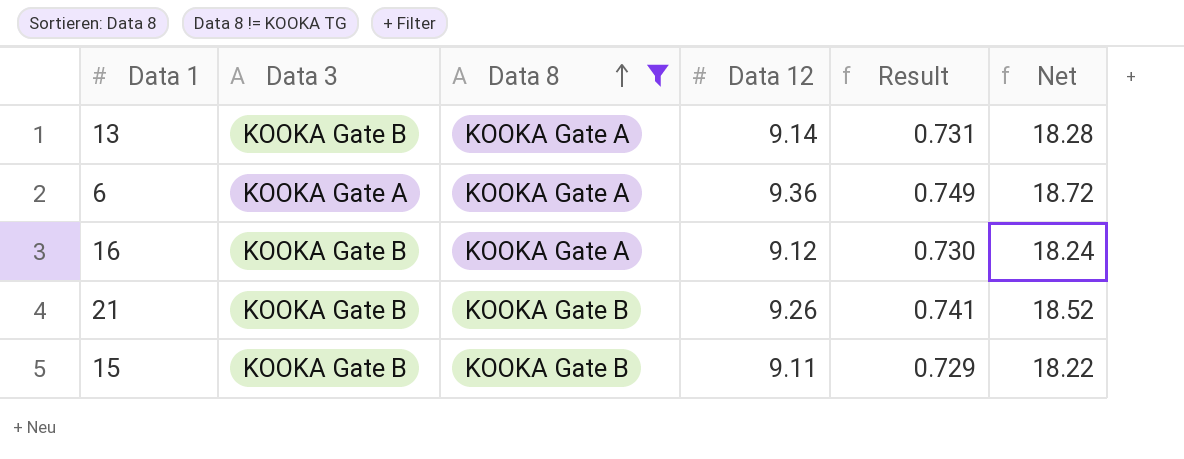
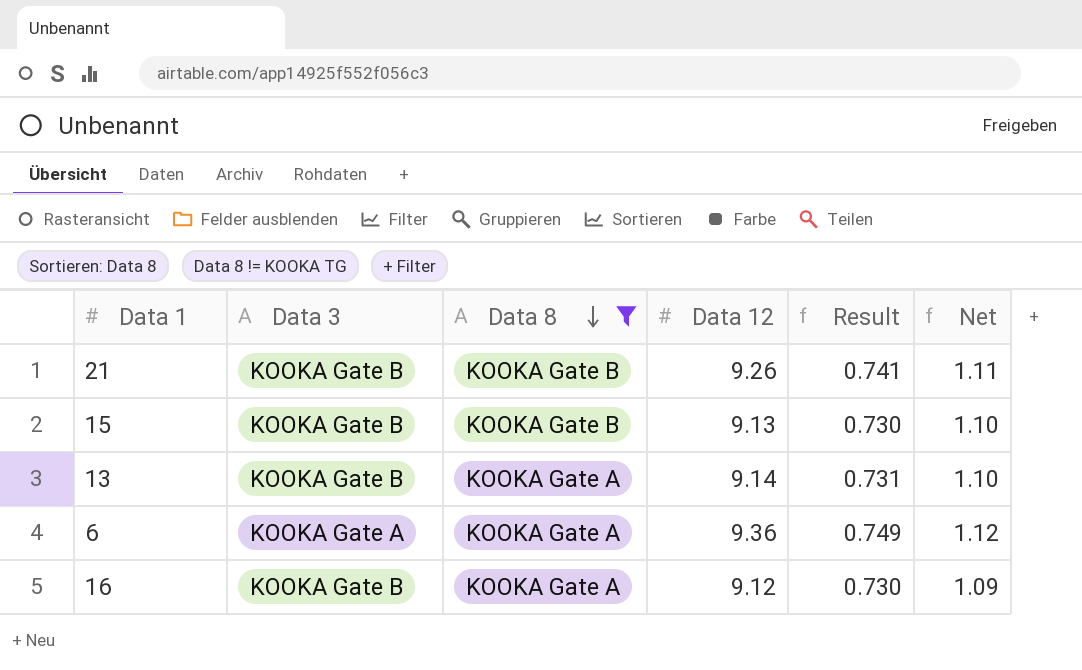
row order: Data 8 ascending -> Data 8 descending
column Net | formula: [Data 12] * 2 -> [Data 12] * 0.12
15 | Data 12: 9.11 -> 9.13
15 | Result: 0.729 -> 0.730

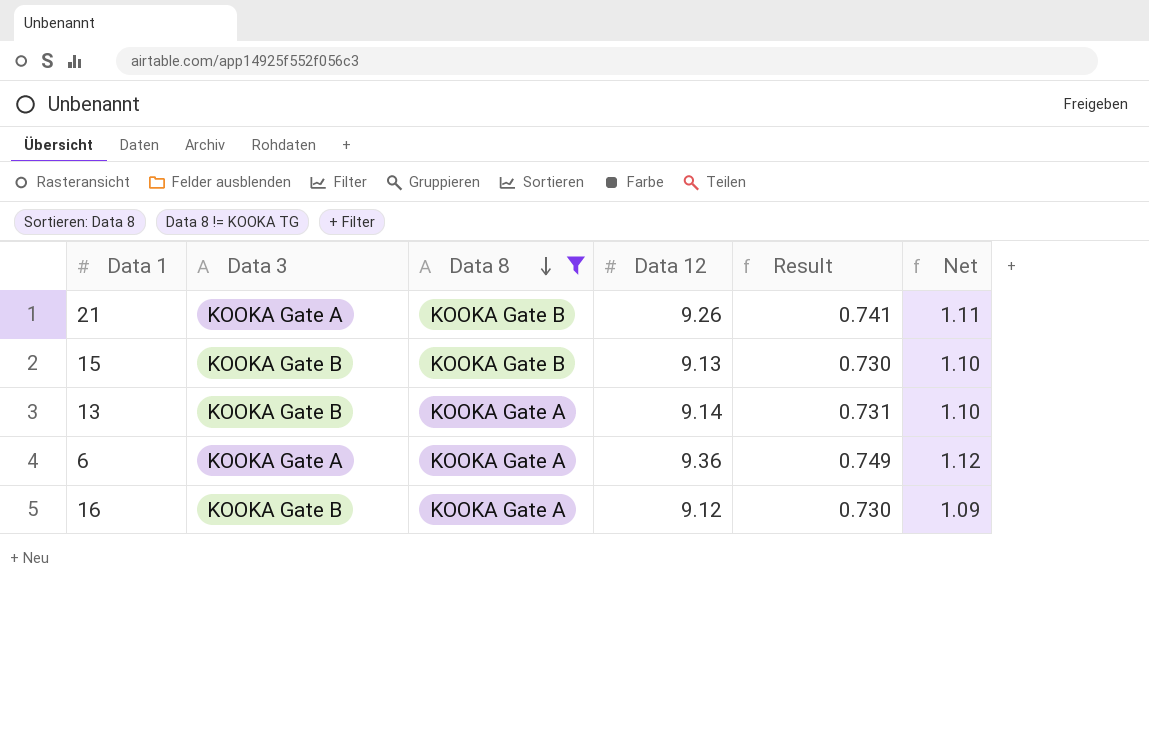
21 | Data 3: KOOKA Gate B -> KOOKA Gate A

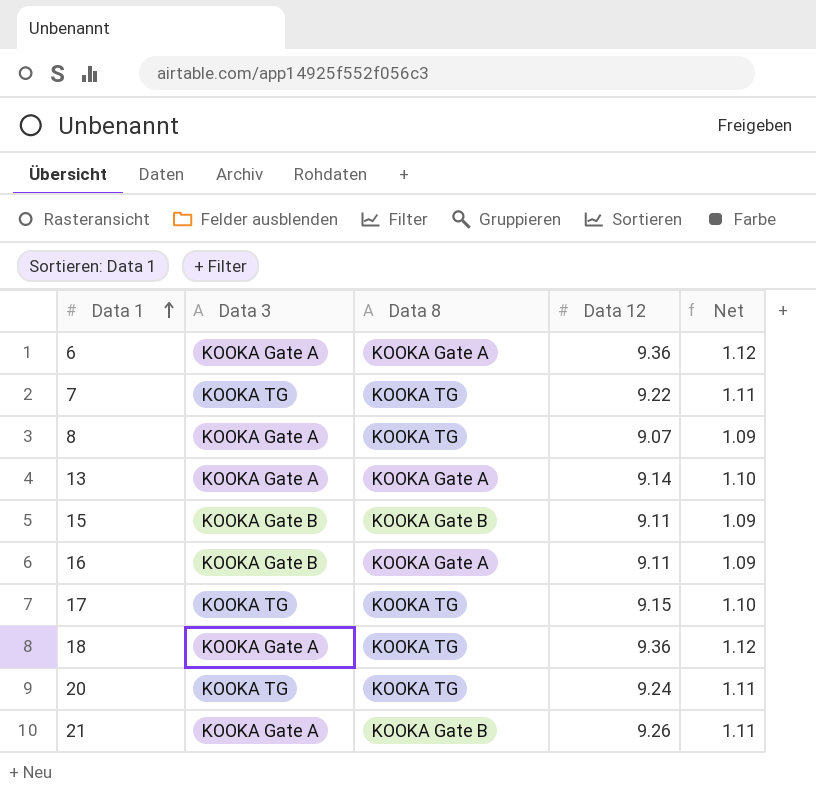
filter: Data 8 != KOOKA TG -> none
row order: Data 8 descending -> Data 1 ascending
column Result | formula: [Data 12] * 0.08 -> none
13 | Data 3: KOOKA Gate B -> KOOKA Gate A
15 | Data 12: 9.13 -> 9.11
15 | Net: 1.10 -> 1.09
16 | Data 12: 9.12 -> 9.11

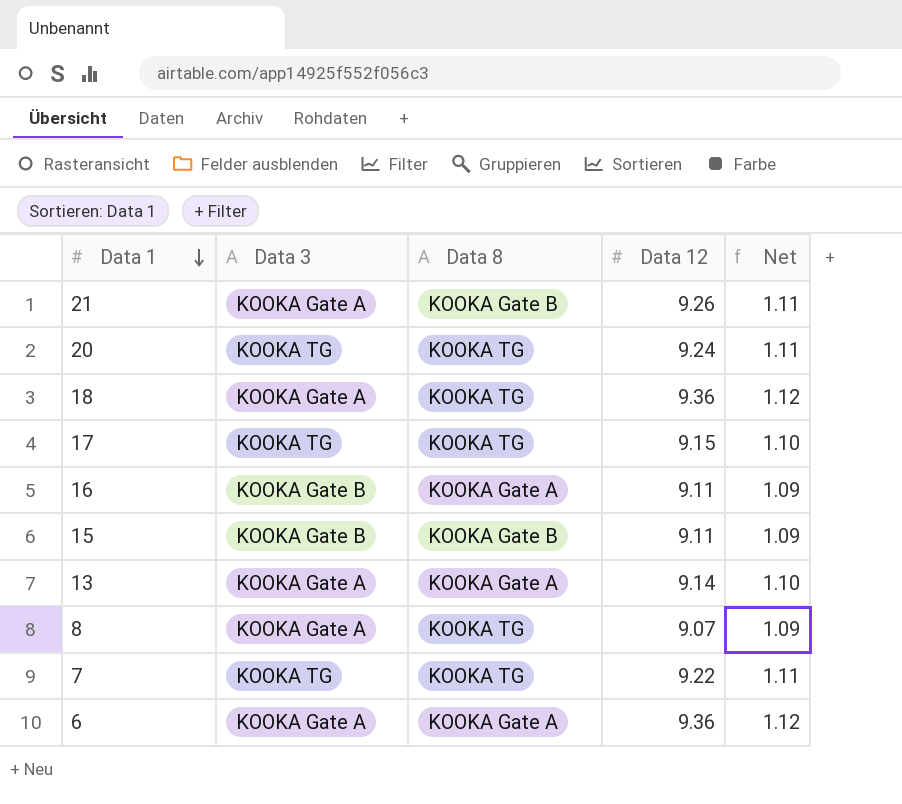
row order: Data 1 ascending -> Data 1 descending

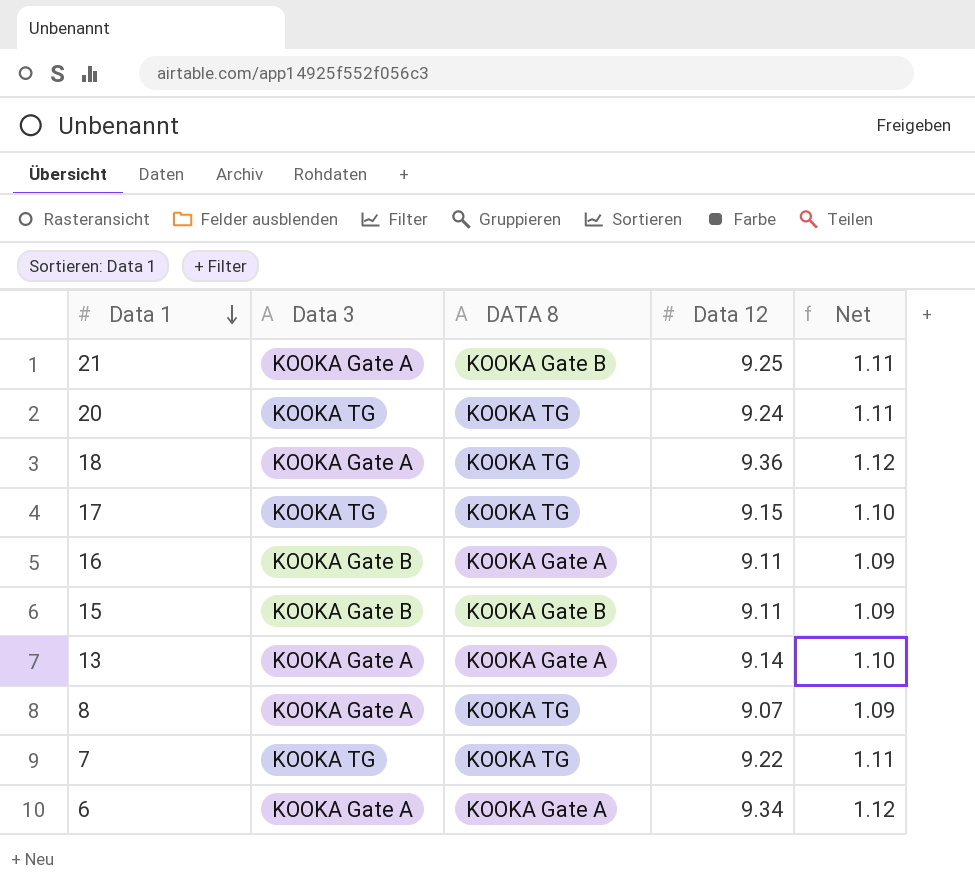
column name: Data 8 -> DATA 8
21 | Data 12: 9.26 -> 9.25
6 | Data 12: 9.36 -> 9.34

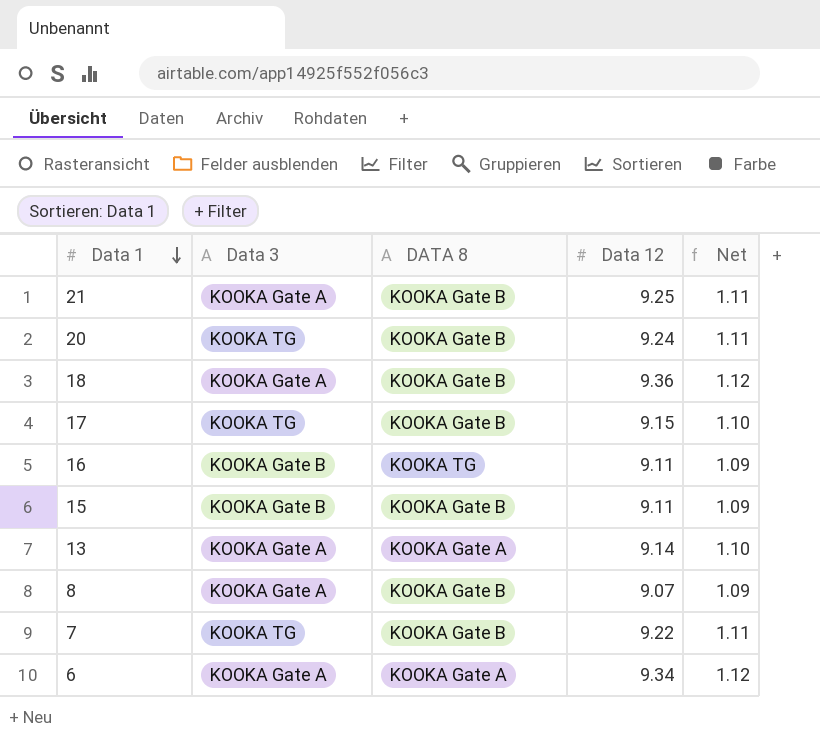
20 | DATA 8: KOOKA TG -> KOOKA Gate B
18 | DATA 8: KOOKA TG -> KOOKA Gate B
17 | DATA 8: KOOKA TG -> KOOKA Gate B
16 | DATA 8: KOOKA Gate A -> KOOKA TG
8 | DATA 8: KOOKA TG -> KOOKA Gate B
7 | DATA 8: KOOKA TG -> KOOKA Gate B

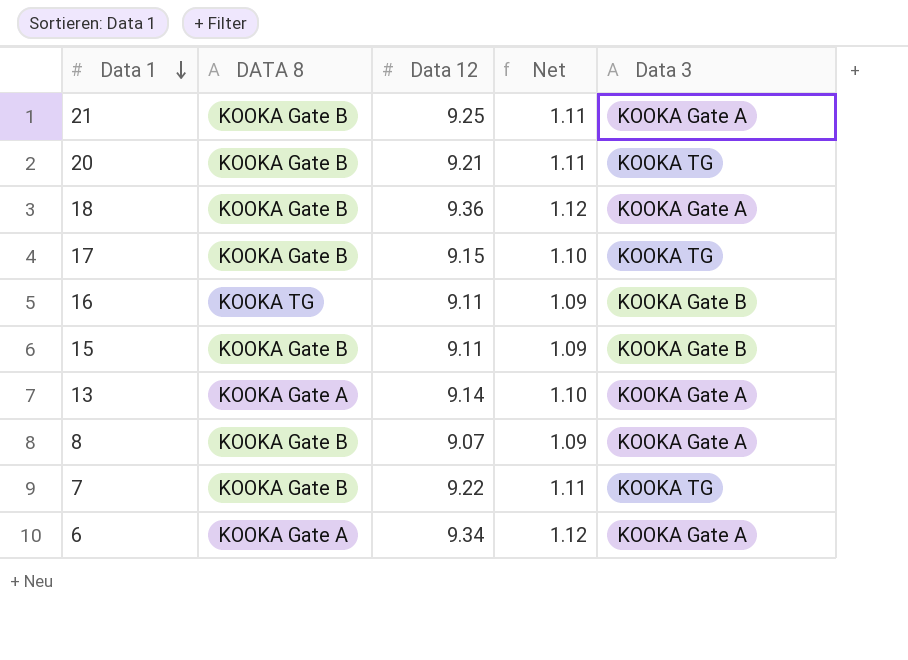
column Data 3 | position: 2 -> 5
20 | Data 12: 9.24 -> 9.21

